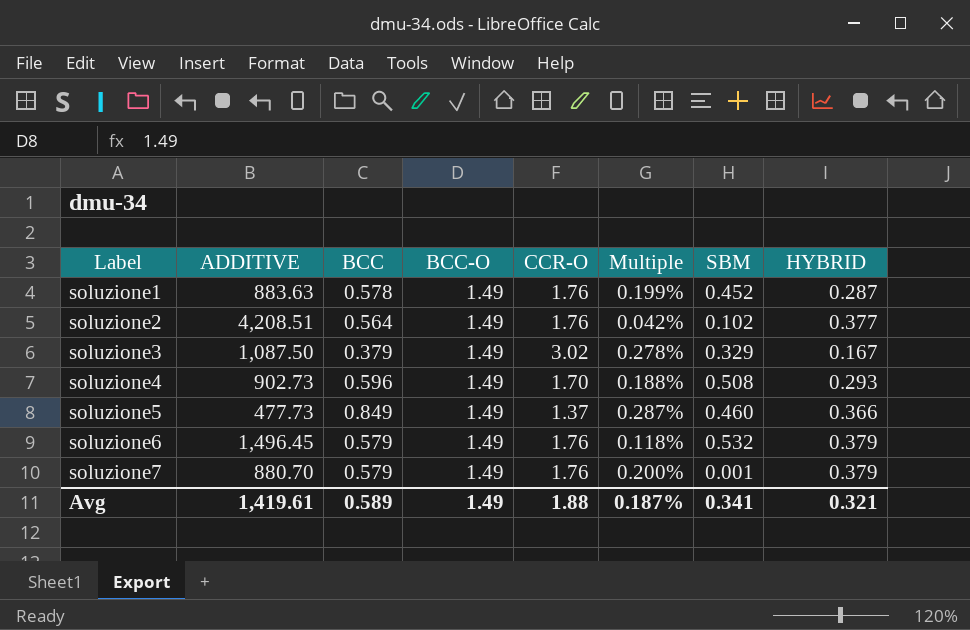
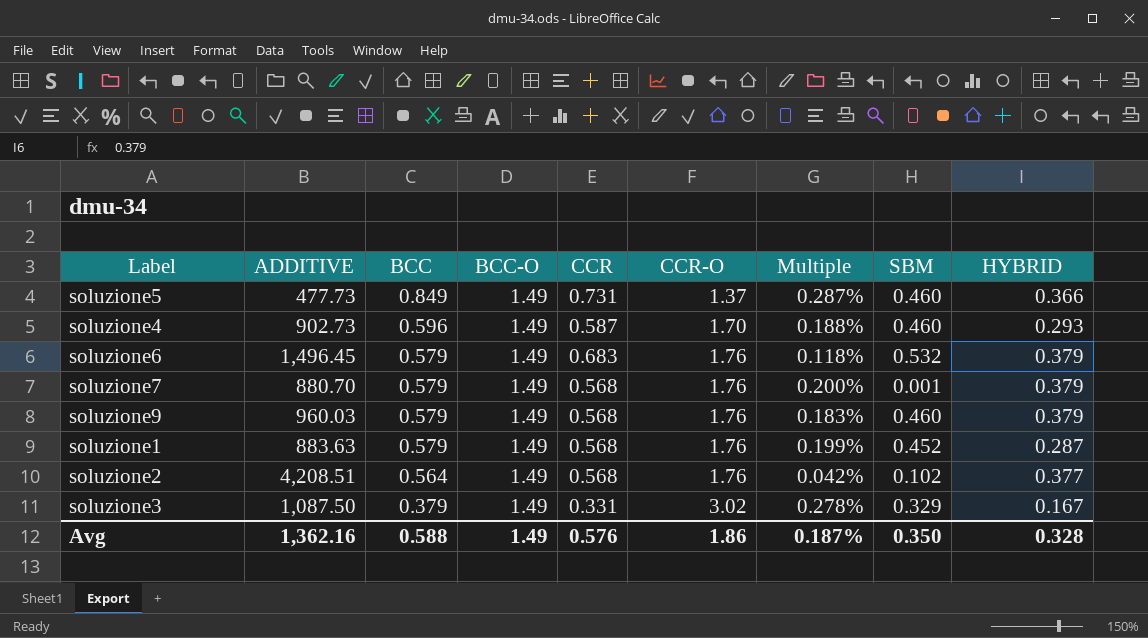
row order: Label ascending -> BCC descending
column CCR | position: none -> 5
soluzione4 | SBM: 0.508 -> 0.460
row soluzione9: none -> 960.03 | 0.579 | 1.49 | 0.568 | 1.76 | 0.183% | 0.460 | 0.379
soluzione1 | BCC: 0.578 -> 0.579
Avg | ADDITIVE: 1,419.61 -> 1,362.16
Avg | BCC: 0.589 -> 0.588
Avg | CCR-O: 1.88 -> 1.86
Avg | SBM: 0.341 -> 0.350
Avg | HYBRID: 0.321 -> 0.328

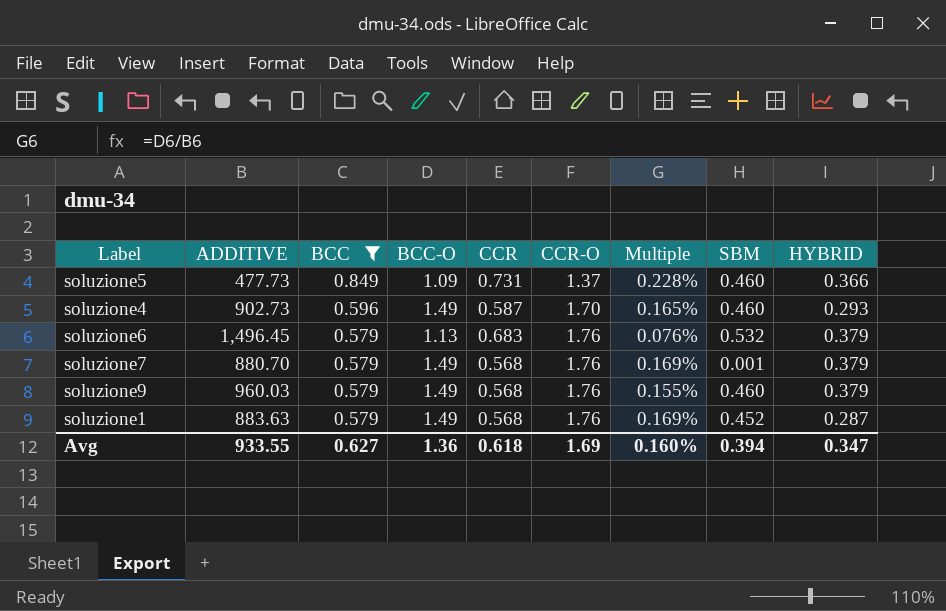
filter: none -> BCC >= 0.579
column Multiple | formula: [CCR-O] / [ADDITIVE] -> [BCC-O] / [ADDITIVE]
soluzione5 | BCC-O: 1.49 -> 1.09
soluzione6 | BCC-O: 1.49 -> 1.13
Avg | ADDITIVE: 1,362.16 -> 933.55
Avg | BCC: 0.588 -> 0.627
Avg | BCC-O: 1.49 -> 1.36
Avg | CCR: 0.576 -> 0.618
Avg | CCR-O: 1.86 -> 1.69
Avg | Multiple: 0.187% -> 0.160%
Avg | SBM: 0.350 -> 0.394
Avg | HYBRID: 0.328 -> 0.347

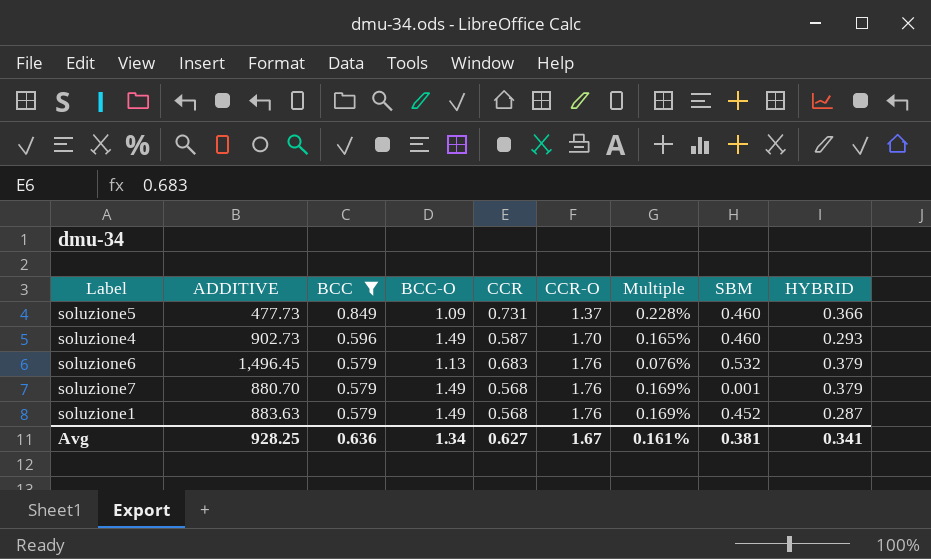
row soluzione9: 960.03 | 0.579 | 1.49 | 0.568 | 1.76 | 0.155% | 0.460 | 0.379 -> none
Avg | ADDITIVE: 933.55 -> 928.25
Avg | BCC: 0.627 -> 0.636
Avg | BCC-O: 1.36 -> 1.34
Avg | CCR: 0.618 -> 0.627
Avg | CCR-O: 1.69 -> 1.67
Avg | Multiple: 0.160% -> 0.161%
Avg | SBM: 0.394 -> 0.381
Avg | HYBRID: 0.347 -> 0.341

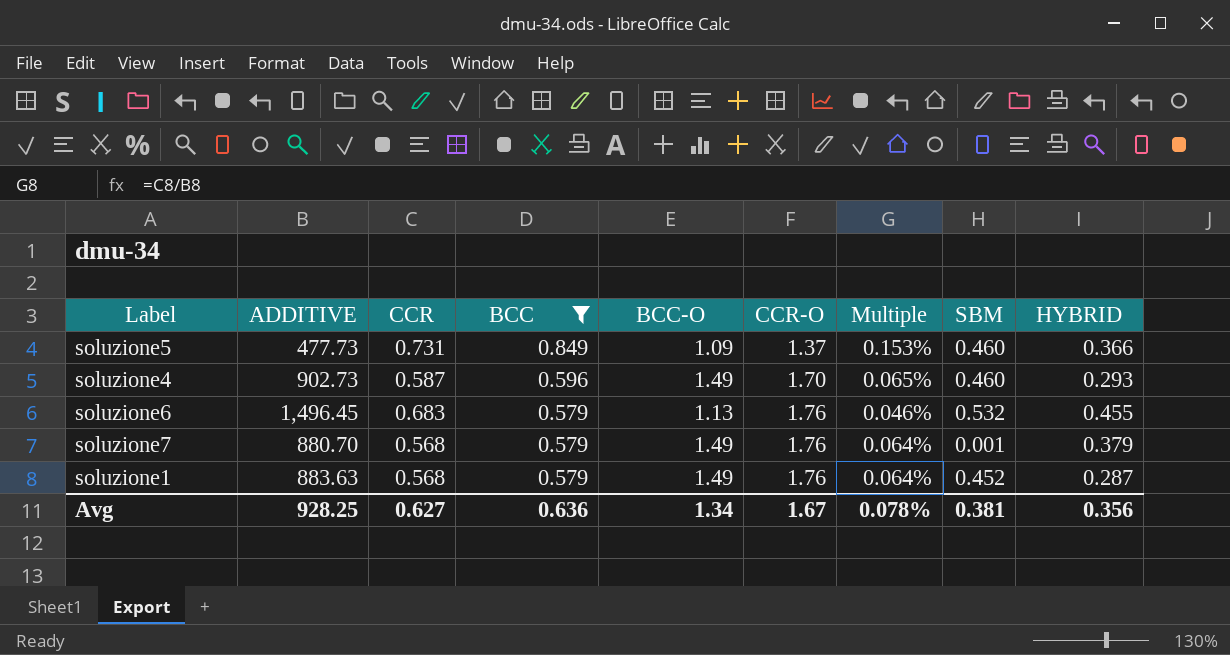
column CCR | position: 5 -> 3
column Multiple | formula: [BCC-O] / [ADDITIVE] -> [CCR] / [ADDITIVE]
soluzione6 | HYBRID: 0.379 -> 0.455
Avg | Multiple: 0.161% -> 0.078%
Avg | HYBRID: 0.341 -> 0.356

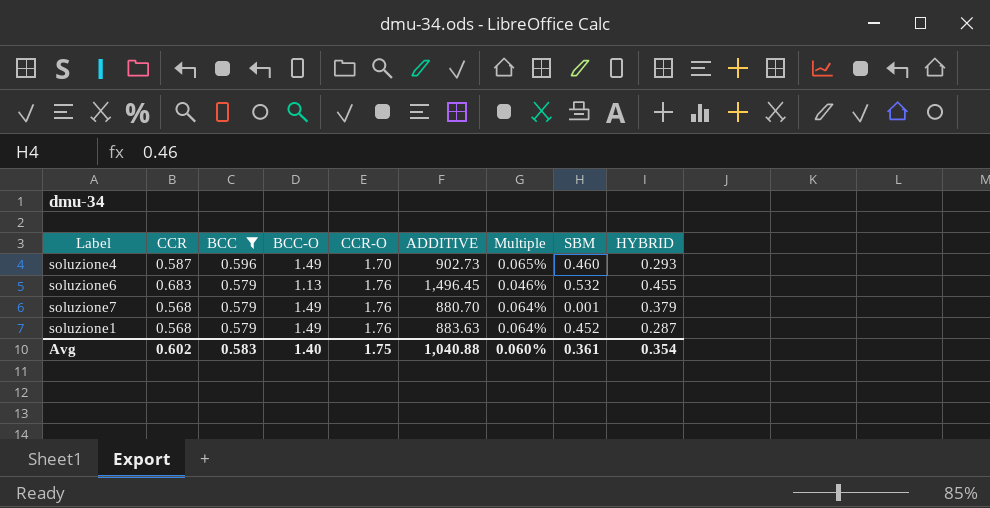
column ADDITIVE | position: 2 -> 6
row soluzione5: 477.73 | 0.731 | 0.849 | 1.09 | 1.37 | 0.153% | 0.460 | 0.366 -> none
Avg | CCR: 0.627 -> 0.602
Avg | BCC: 0.636 -> 0.583
Avg | BCC-O: 1.34 -> 1.40
Avg | CCR-O: 1.67 -> 1.75
Avg | ADDITIVE: 928.25 -> 1,040.88
Avg | Multiple: 0.078% -> 0.060%
Avg | SBM: 0.381 -> 0.361
Avg | HYBRID: 0.356 -> 0.354

